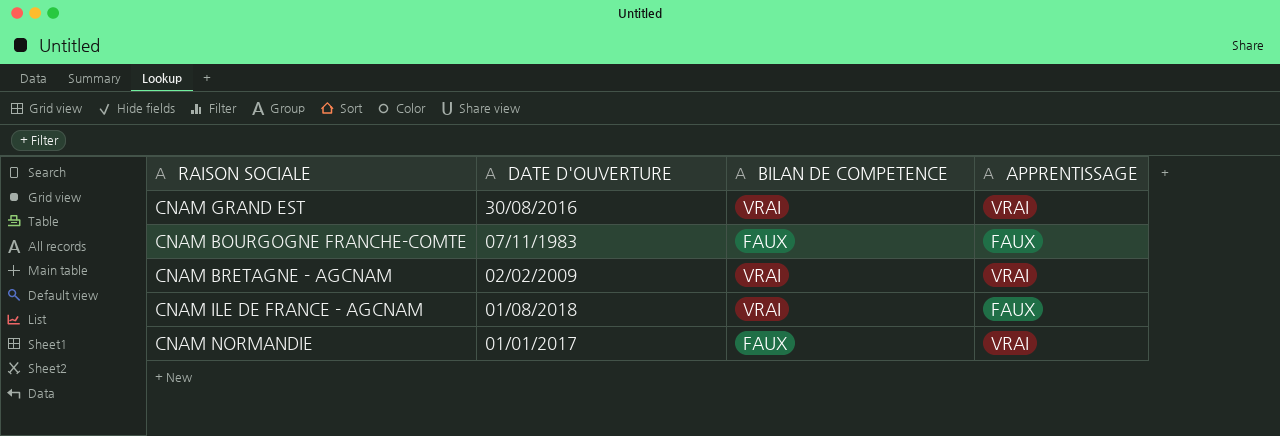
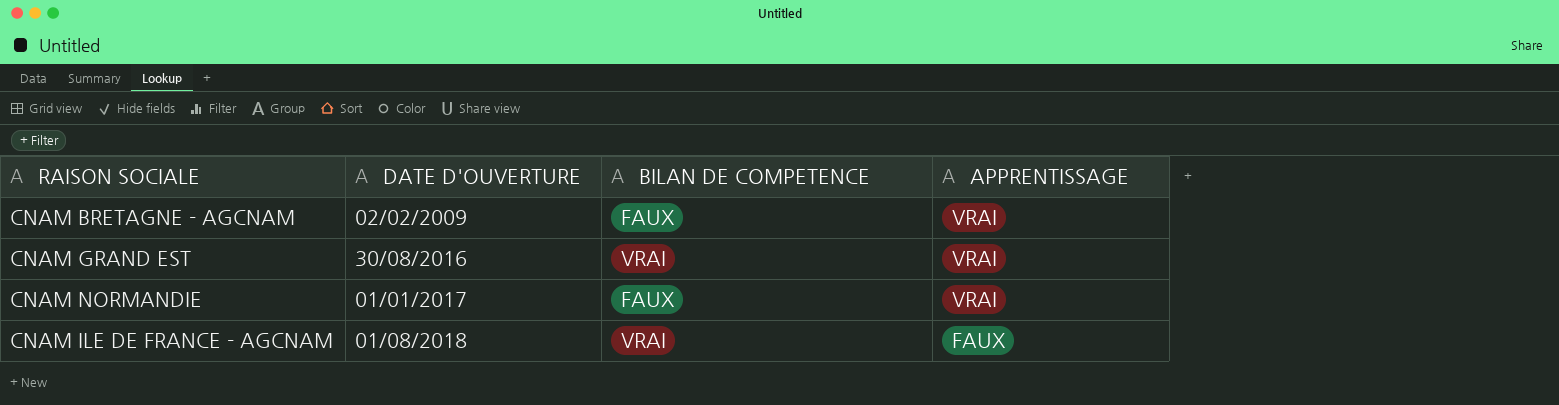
row order: none -> DATE D'OUVERTURE ascending
row CNAM BOURGOGNE FRANCHE-COMTE: 07/11/1983 | FAUX | FAUX -> none
CNAM BRETAGNE - AGCNAM | BILAN DE COMPETENCE: VRAI -> FAUX

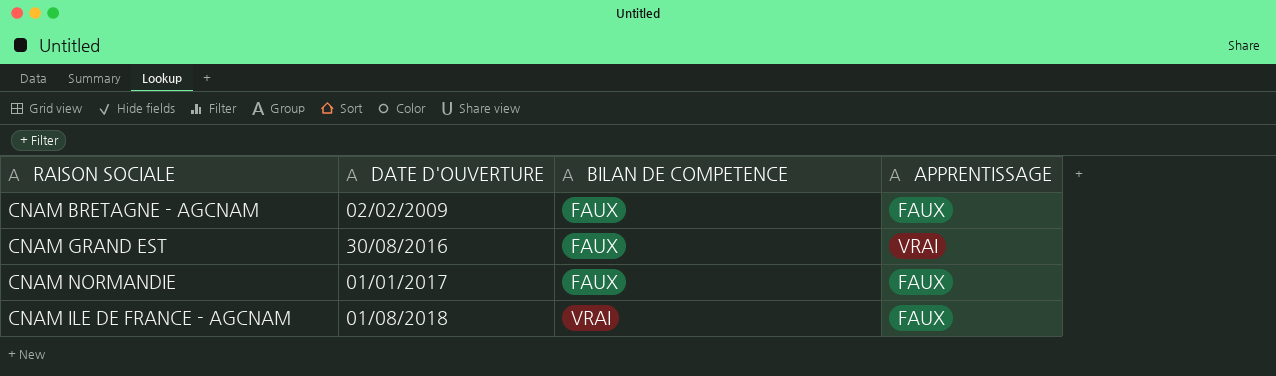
CNAM BRETAGNE - AGCNAM | APPRENTISSAGE: VRAI -> FAUX
CNAM GRAND EST | BILAN DE COMPETENCE: VRAI -> FAUX
CNAM NORMANDIE | APPRENTISSAGE: VRAI -> FAUX

